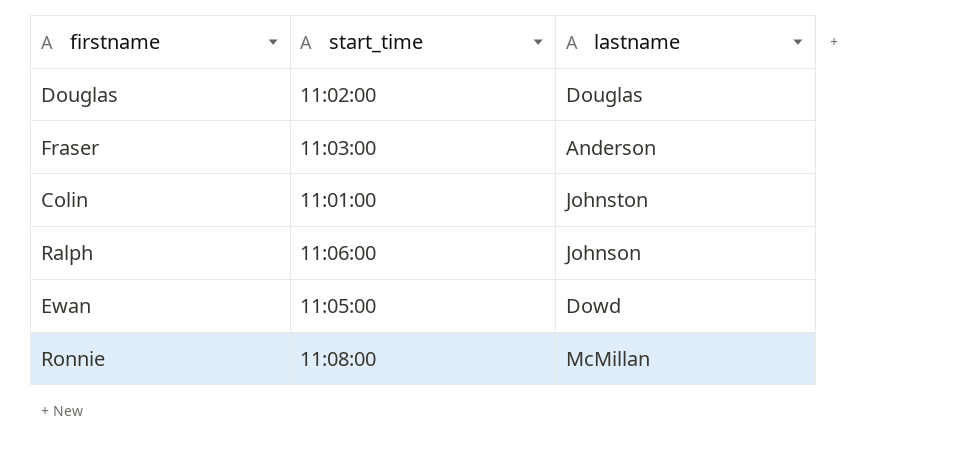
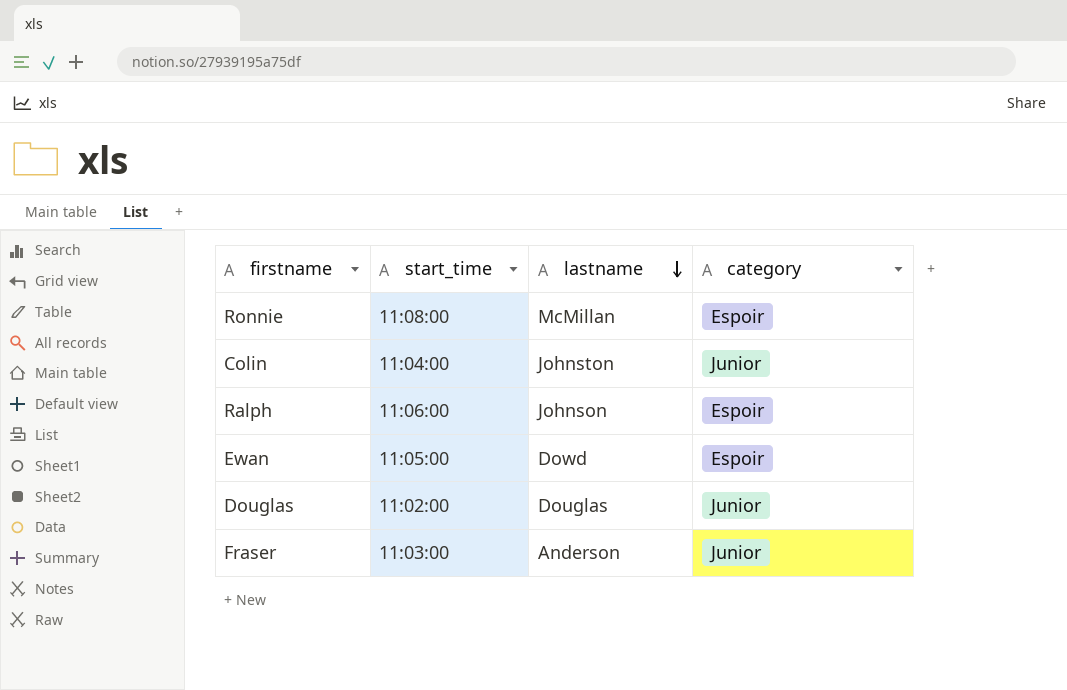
row order: none -> lastname descending
column category | position: none -> 4
Colin | start_time: 11:01:00 -> 11:04:00

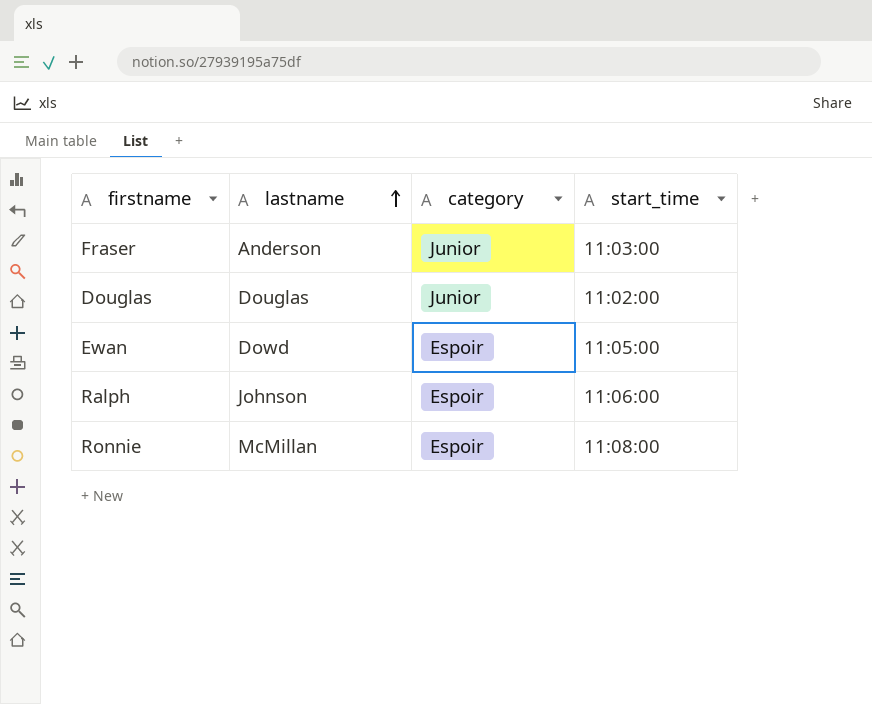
row order: lastname descending -> lastname ascending
column start_time | position: 2 -> 4
row Colin: 11:04:00 | Johnston | Junior -> none

